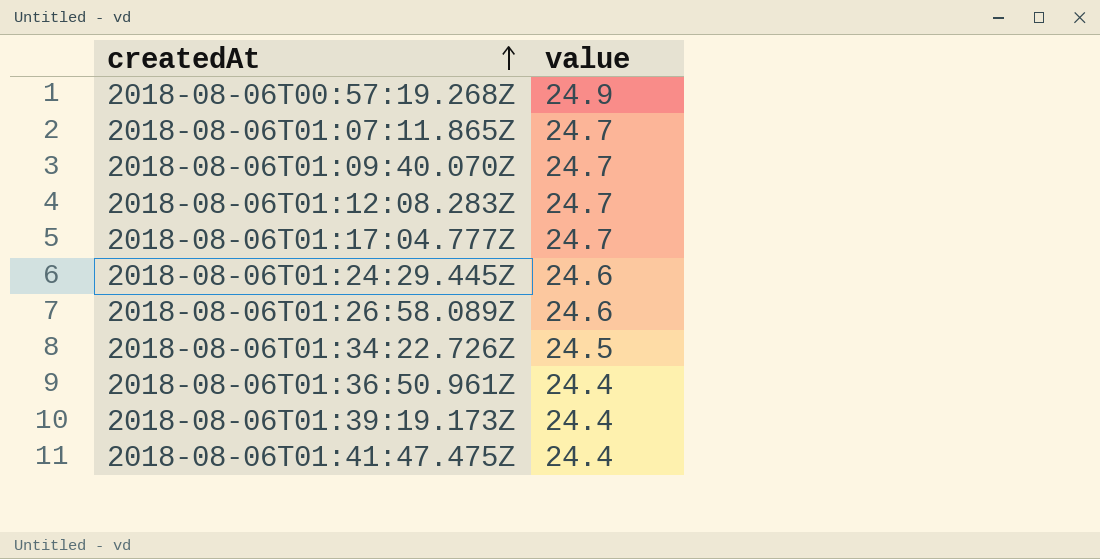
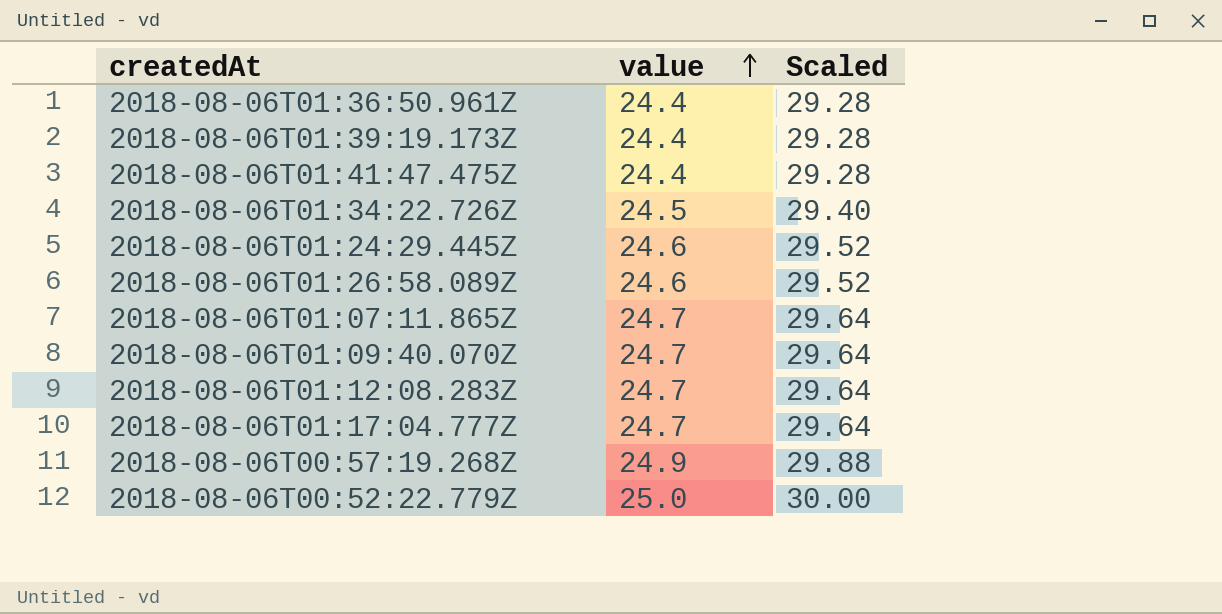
row order: createdAt ascending -> value ascending
column Scaled | formula: none -> [value] * 1.2
row 2018-08-06T00:52:22.779Z: none -> 25.0 | 30.00

